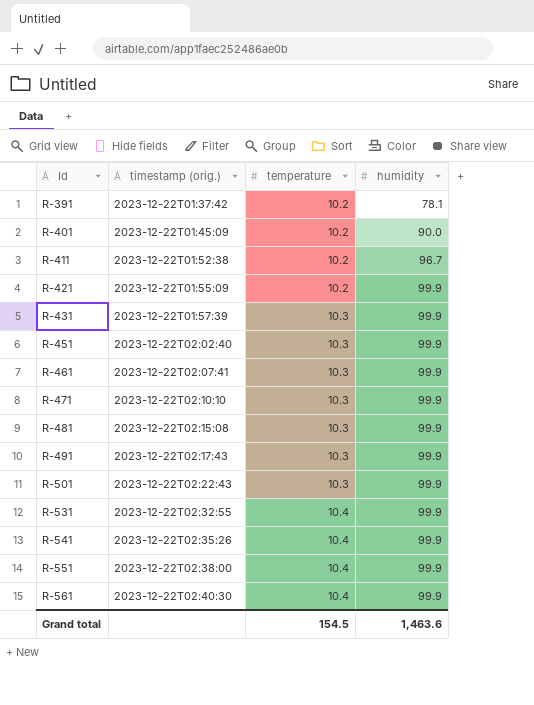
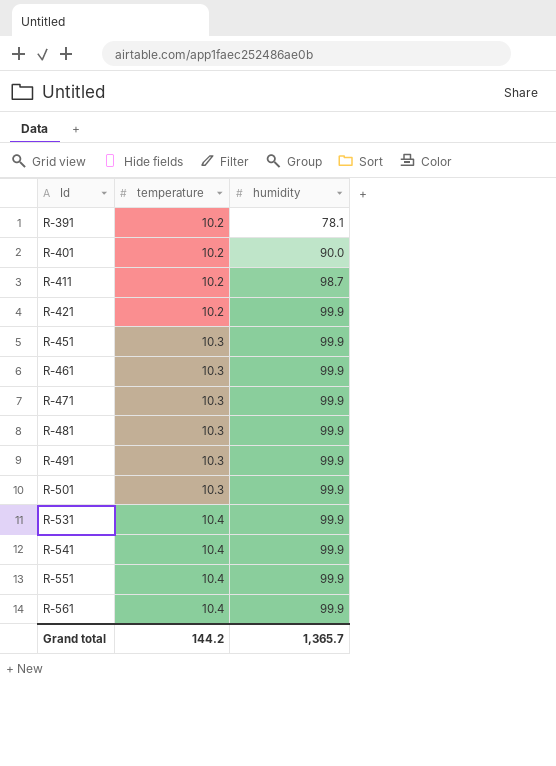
column timestamp (orig.) | position: 2 -> none
row R-431: 2023-12-22T01:57:39 | 10.3 | 99.9 -> none
R-411 | humidity: 96.7 -> 98.7
Grand total | temperature: 154.5 -> 144.2
Grand total | humidity: 1,463.6 -> 1,365.7

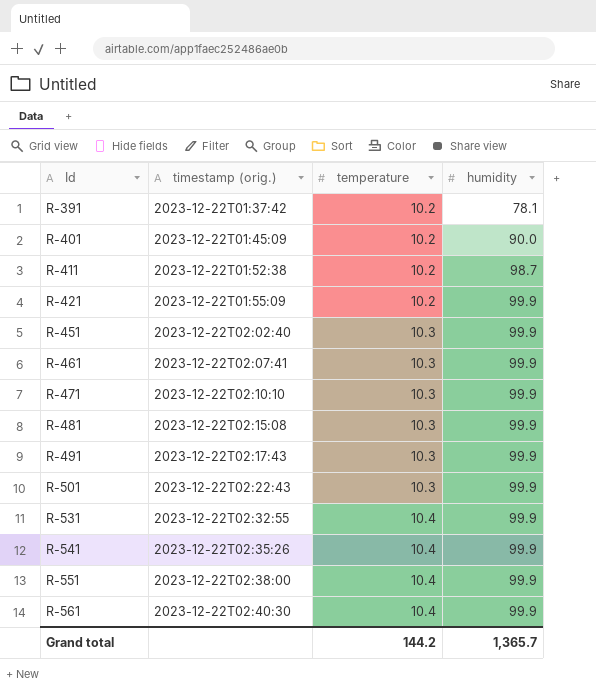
column timestamp (orig.) | position: none -> 2

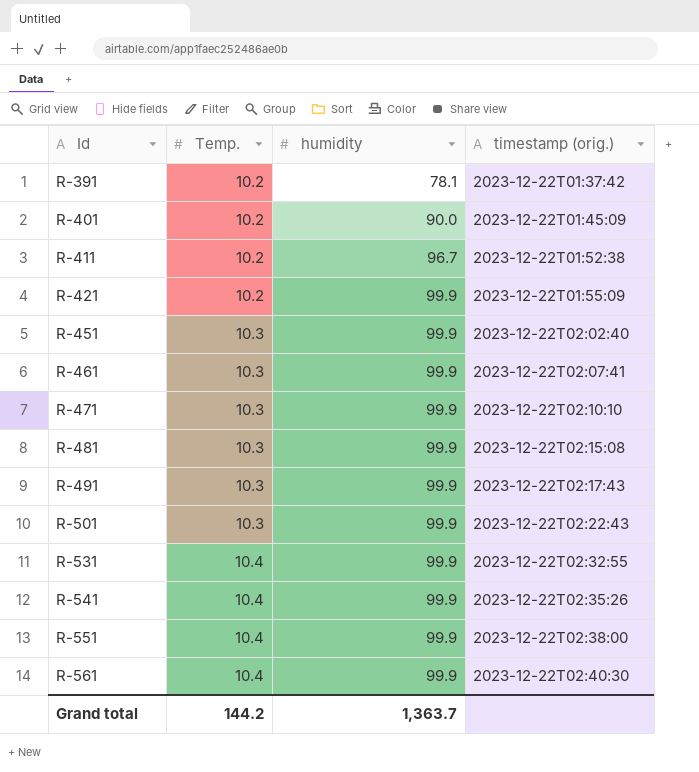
column name: temperature -> Temp.
column timestamp (orig.) | position: 2 -> 4
R-411 | humidity: 98.7 -> 96.7
Grand total | humidity: 1,365.7 -> 1,363.7

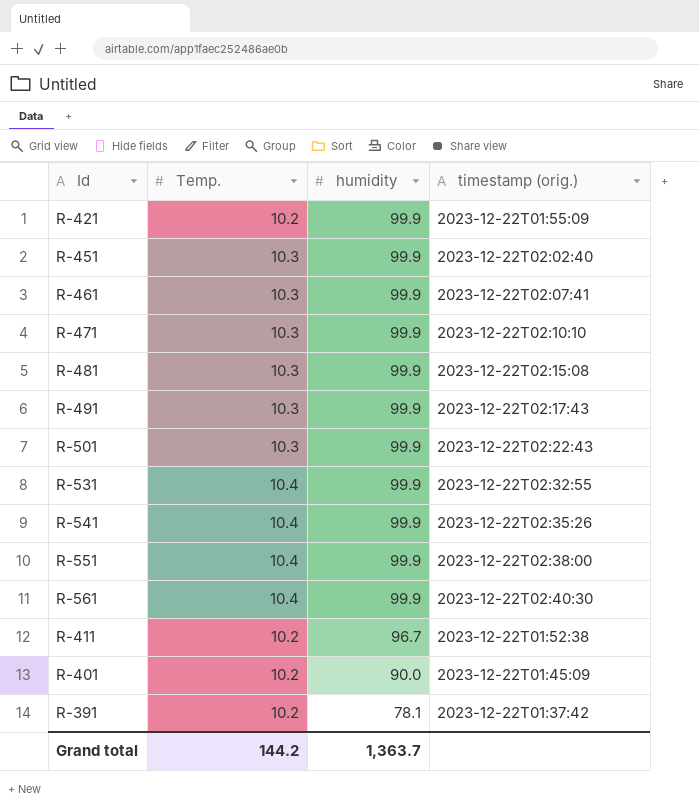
row order: Id ascending -> humidity descending

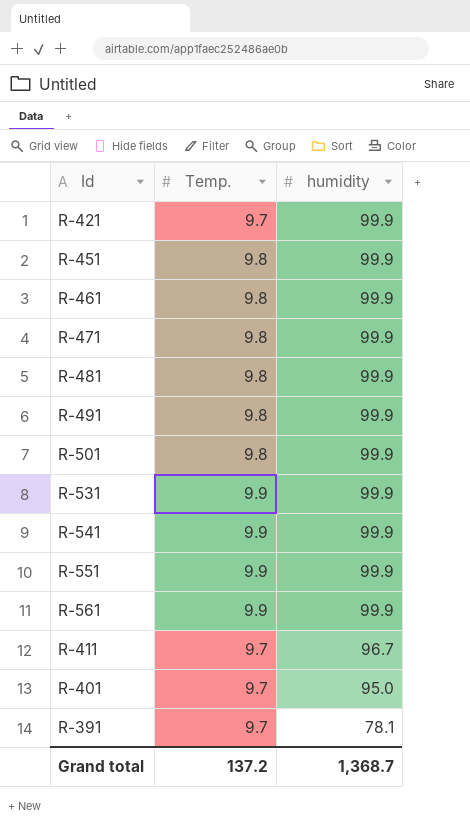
column timestamp (orig.) | position: 4 -> none
R-421 | Temp.: 10.2 -> 9.7
R-451 | Temp.: 10.3 -> 9.8
R-461 | Temp.: 10.3 -> 9.8
R-471 | Temp.: 10.3 -> 9.8
R-481 | Temp.: 10.3 -> 9.8
R-491 | Temp.: 10.3 -> 9.8
R-501 | Temp.: 10.3 -> 9.8
R-531 | Temp.: 10.4 -> 9.9
R-541 | Temp.: 10.4 -> 9.9
R-551 | Temp.: 10.4 -> 9.9
R-561 | Temp.: 10.4 -> 9.9
R-411 | Temp.: 10.2 -> 9.7
R-401 | Temp.: 10.2 -> 9.7
R-401 | humidity: 90.0 -> 95.0
R-391 | Temp.: 10.2 -> 9.7
Grand total | Temp.: 144.2 -> 137.2
Grand total | humidity: 1,363.7 -> 1,368.7

